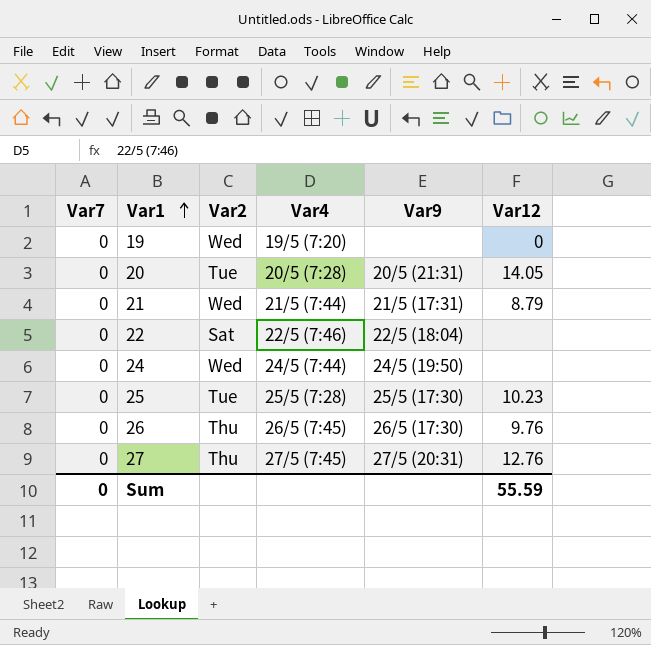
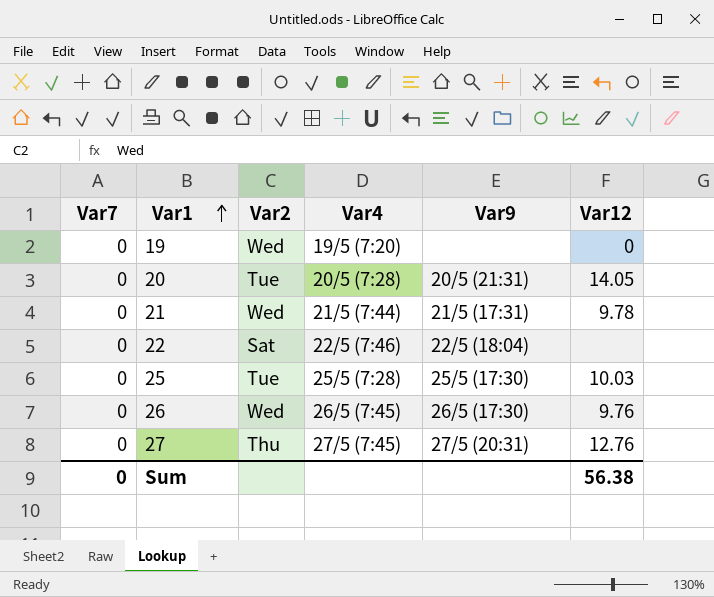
row 24: 0 | Wed | 24/5 (7:44) | 24/5 (19:50) | none -> none
21 | Var12: 8.79 -> 9.78
25 | Var12: 10.23 -> 10.03
26 | Var2: Thu -> Wed
Sum | Var12: 55.59 -> 56.38

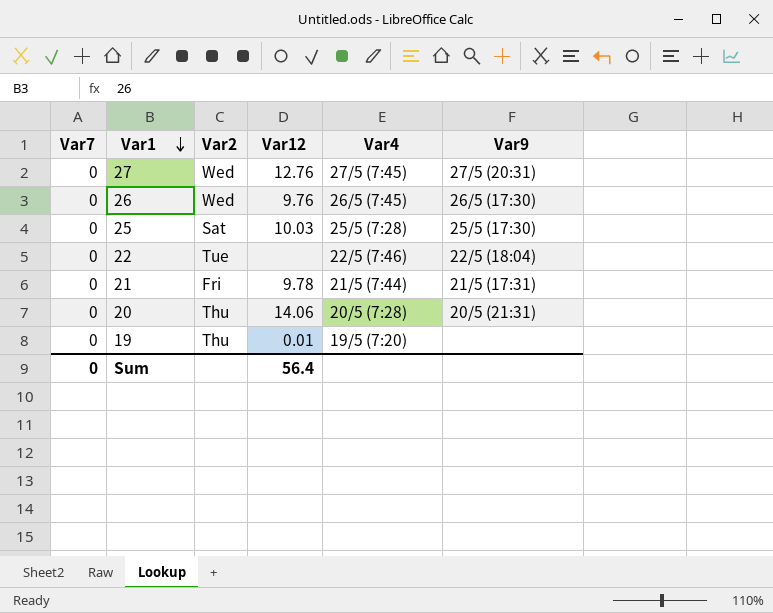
row order: Var1 ascending -> Var1 descending
column Var12 | position: 6 -> 4
27 | Var2: Thu -> Wed
25 | Var2: Tue -> Sat
22 | Var2: Sat -> Tue
21 | Var2: Wed -> Fri
20 | Var2: Tue -> Thu
20 | Var12: 14.05 -> 14.06
19 | Var2: Wed -> Thu
19 | Var12: 0 -> 0.01
Sum | Var12: 56.38 -> 56.4

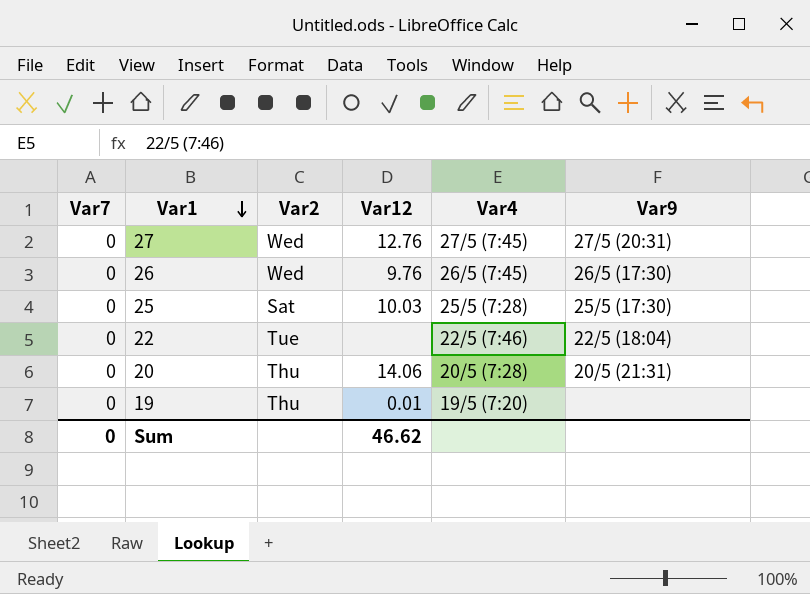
row 21: 0 | Fri | 9.78 | 21/5 (7:44) | 21/5 (17:31) -> none
Sum | Var12: 56.4 -> 46.62

